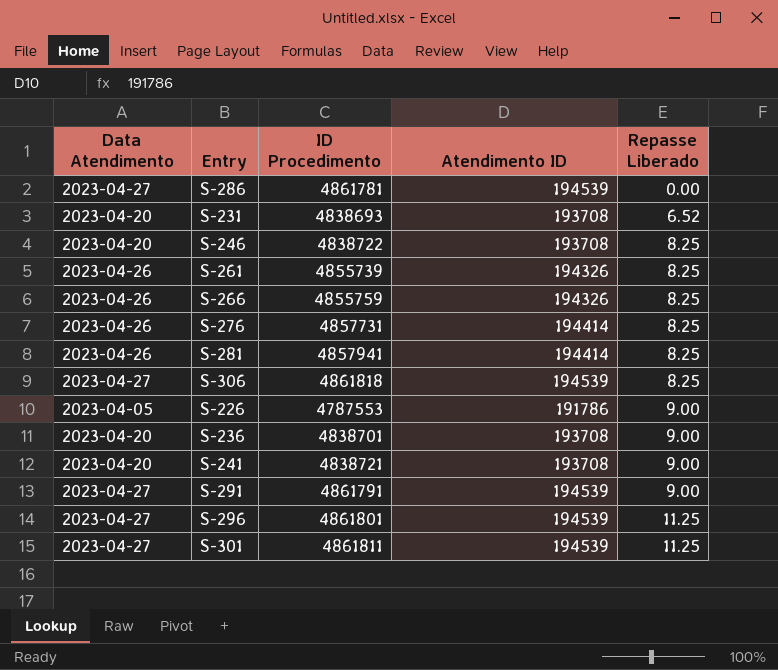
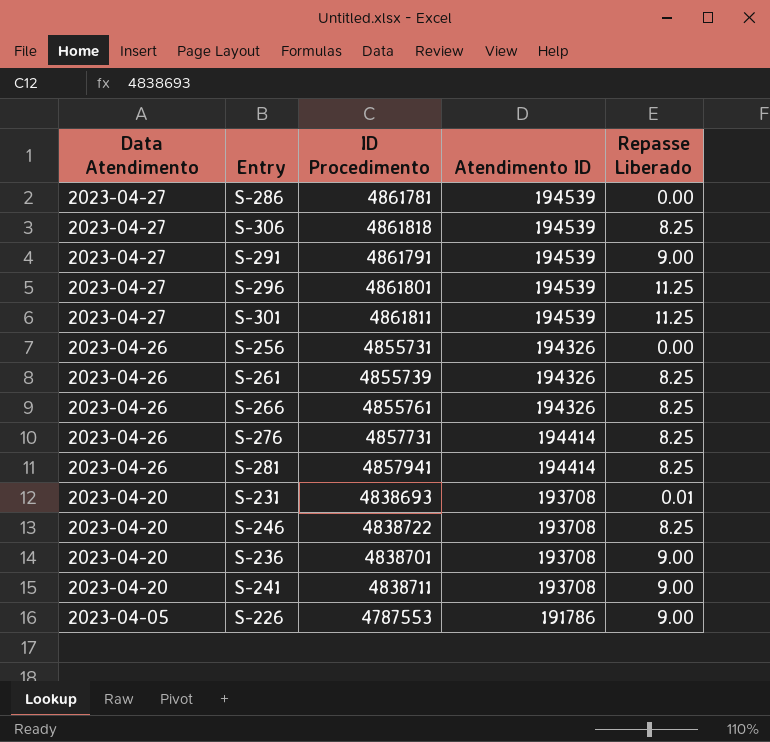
row order: Repasse Liberado ascending -> Data Atendimento descending
row S-256: none -> 2023-04-26 | 4855731 | 194326 | 0.00
S-266 | ID Procedimento: 4855759 -> 4855761
S-231 | Repasse Liberado: 6.52 -> 0.01
S-241 | ID Procedimento: 4838721 -> 4838711

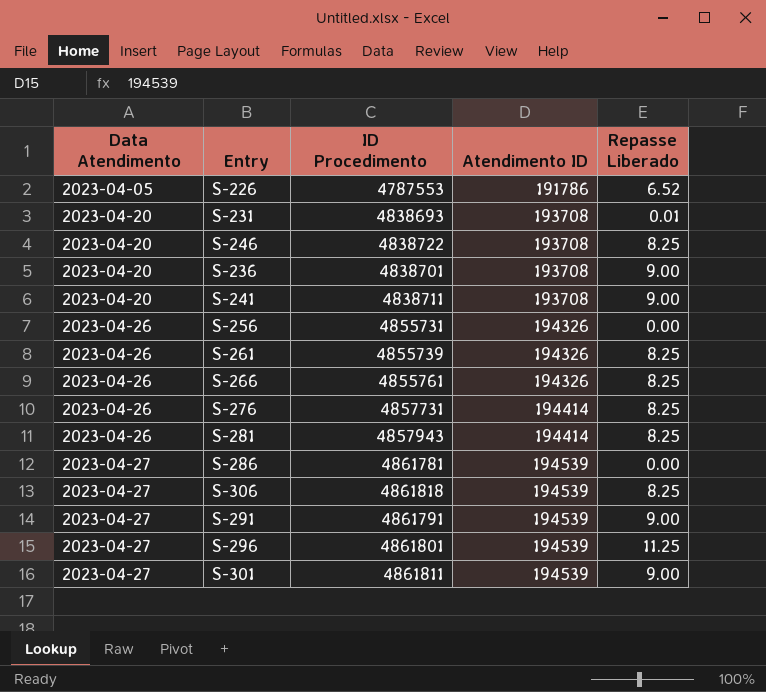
row order: Data Atendimento descending -> Data Atendimento ascending
S-226 | Repasse Liberado: 9.00 -> 6.52
S-281 | ID Procedimento: 4857941 -> 4857943
S-301 | Repasse Liberado: 11.25 -> 9.00

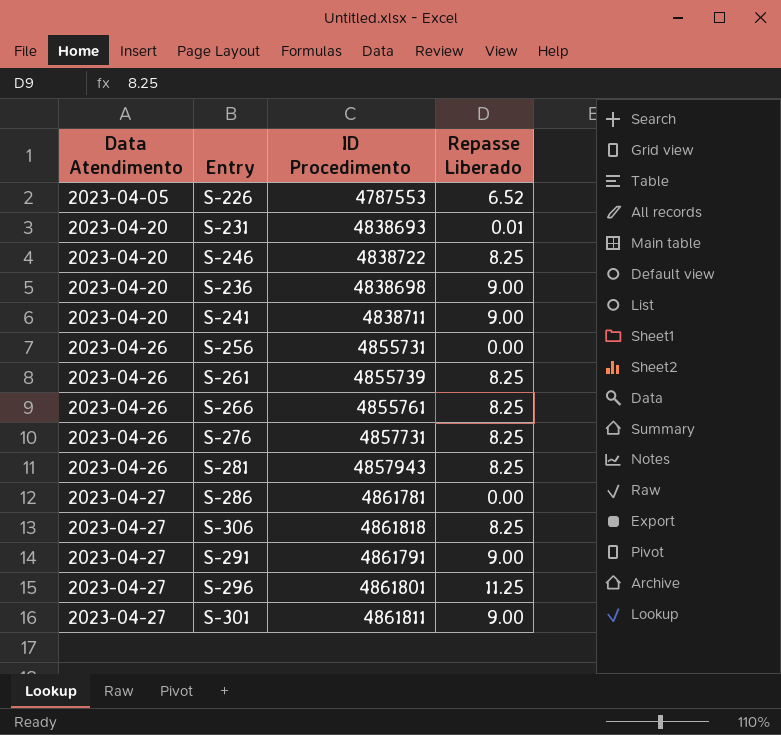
column Atendimento ID | position: 4 -> none
S-236 | ID Procedimento: 4838701 -> 4838698

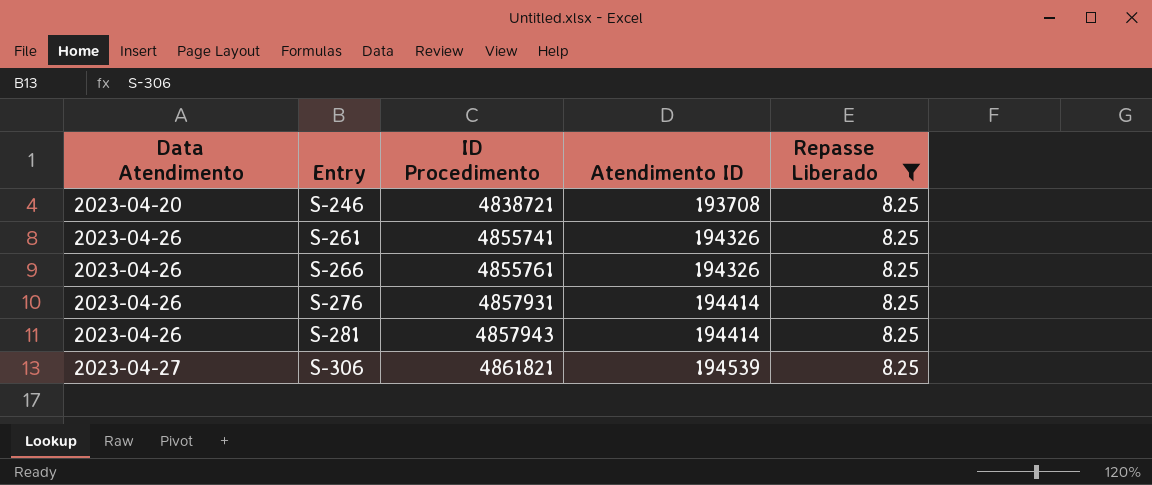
filter: none -> Repasse Liberado = 8.25
column Atendimento ID | position: none -> 4
S-246 | ID Procedimento: 4838722 -> 4838721
S-261 | ID Procedimento: 4855739 -> 4855741
S-276 | ID Procedimento: 4857731 -> 4857931
S-306 | ID Procedimento: 4861818 -> 4861821

